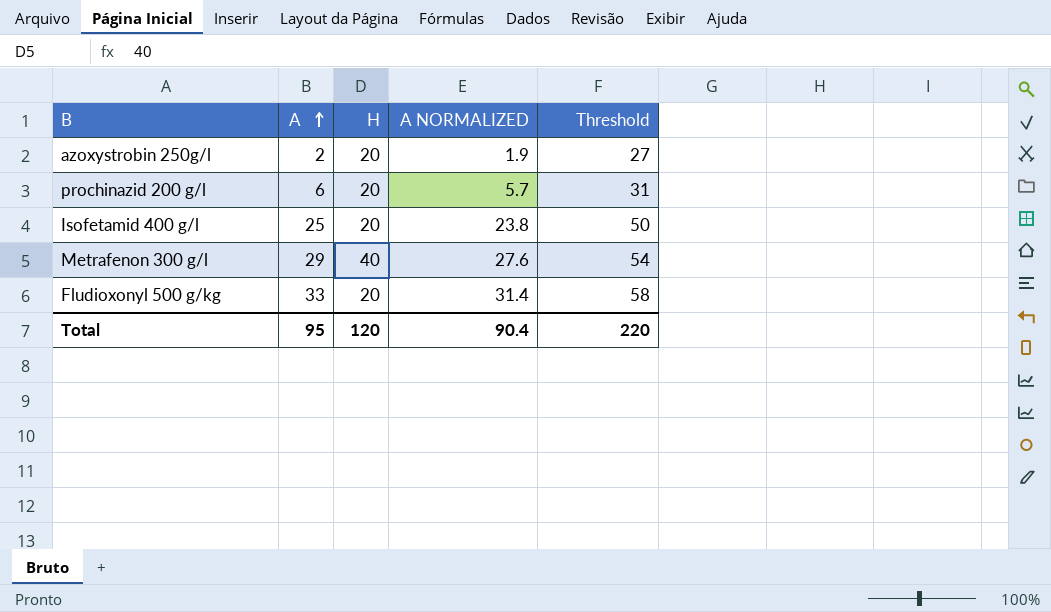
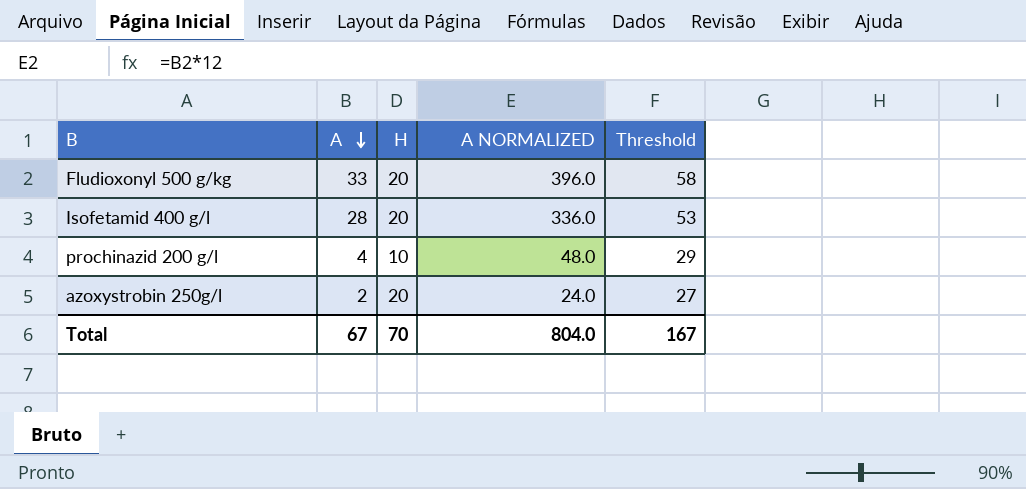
row order: A ascending -> A descending
column A NORMALIZED | formula: [A] * 0.95 -> [A] * 12
row Metrafenon 300 g/l: 29 | 40 | 27.6 | 54 -> none
Isofetamid 400 g/l | A: 25 -> 28
Isofetamid 400 g/l | Threshold: 50 -> 53
prochinazid 200 g/l | A: 6 -> 4
prochinazid 200 g/l | H: 20 -> 10
prochinazid 200 g/l | Threshold: 31 -> 29
Total | A: 95 -> 67
Total | H: 120 -> 70
Total | A NORMALIZED: 90.4 -> 804.0
Total | Threshold: 220 -> 167

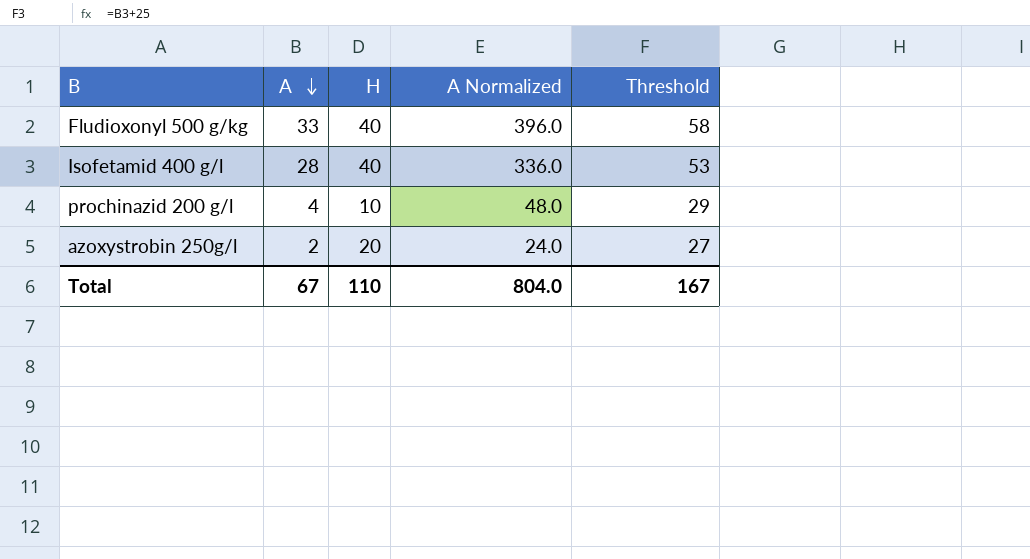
column name: A NORMALIZED -> A Normalized
Fludioxonyl 500 g/kg | H: 20 -> 40
Isofetamid 400 g/l | H: 20 -> 40
Total | H: 70 -> 110

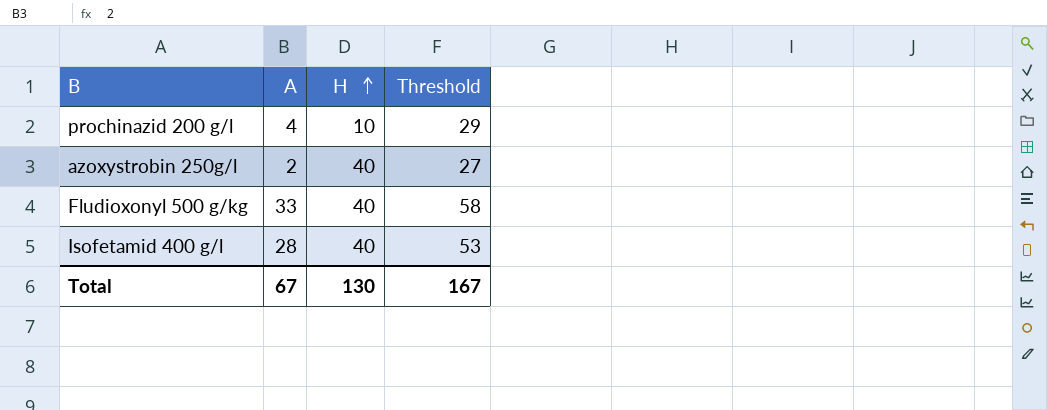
row order: A descending -> H ascending
column A Normalized | formula: [A] * 12 -> none
azoxystrobin 250g/l | H: 20 -> 40
Total | H: 110 -> 130

